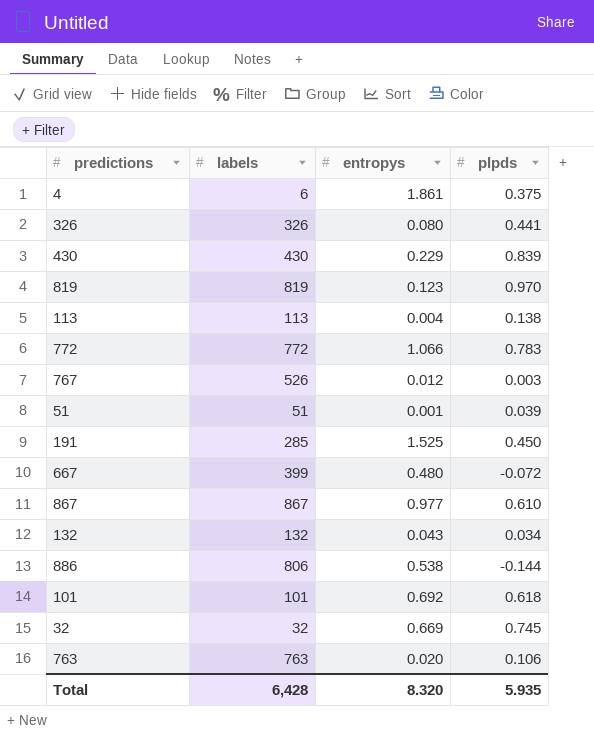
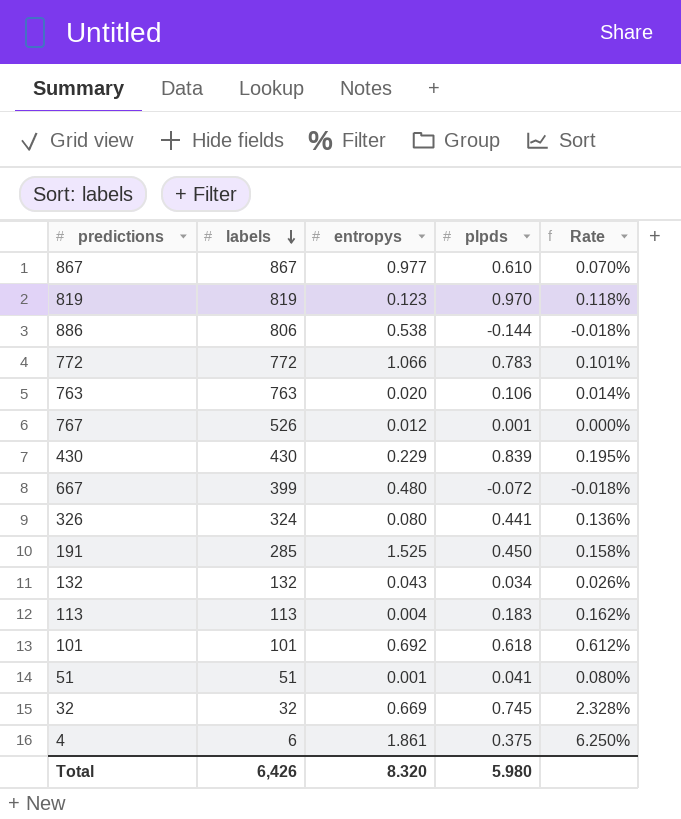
row order: none -> labels descending
column Rate | formula: none -> [plpds] / [labels]
767 | plpds: 0.003 -> 0.001
326 | labels: 326 -> 324
113 | plpds: 0.138 -> 0.183
51 | plpds: 0.039 -> 0.041
Total | labels: 6,428 -> 6,426
Total | plpds: 5.935 -> 5.980

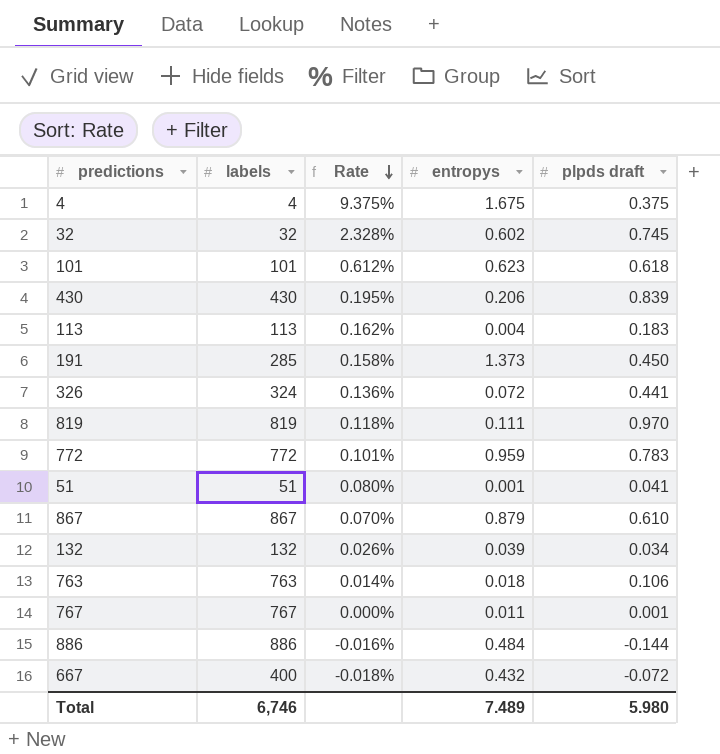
row order: labels descending -> Rate descending
column Rate | position: 5 -> 3
column name: plpds -> plpds draft
4 | labels: 6 -> 4
4 | Rate: 6.250% -> 9.375%
4 | entropys: 1.861 -> 1.675
32 | entropys: 0.669 -> 0.602
101 | entropys: 0.692 -> 0.623
430 | entropys: 0.229 -> 0.206
191 | entropys: 1.525 -> 1.373
326 | entropys: 0.080 -> 0.072
819 | entropys: 0.123 -> 0.111
772 | entropys: 1.066 -> 0.959
867 | entropys: 0.977 -> 0.879
132 | entropys: 0.043 -> 0.039
763 | entropys: 0.020 -> 0.018
767 | labels: 526 -> 767
767 | entropys: 0.012 -> 0.011
886 | labels: 806 -> 886
886 | Rate: -0.018% -> -0.016%
886 | entropys: 0.538 -> 0.484
667 | labels: 399 -> 400
667 | entropys: 0.480 -> 0.432
Total | labels: 6,426 -> 6,746
Total | entropys: 8.320 -> 7.489

